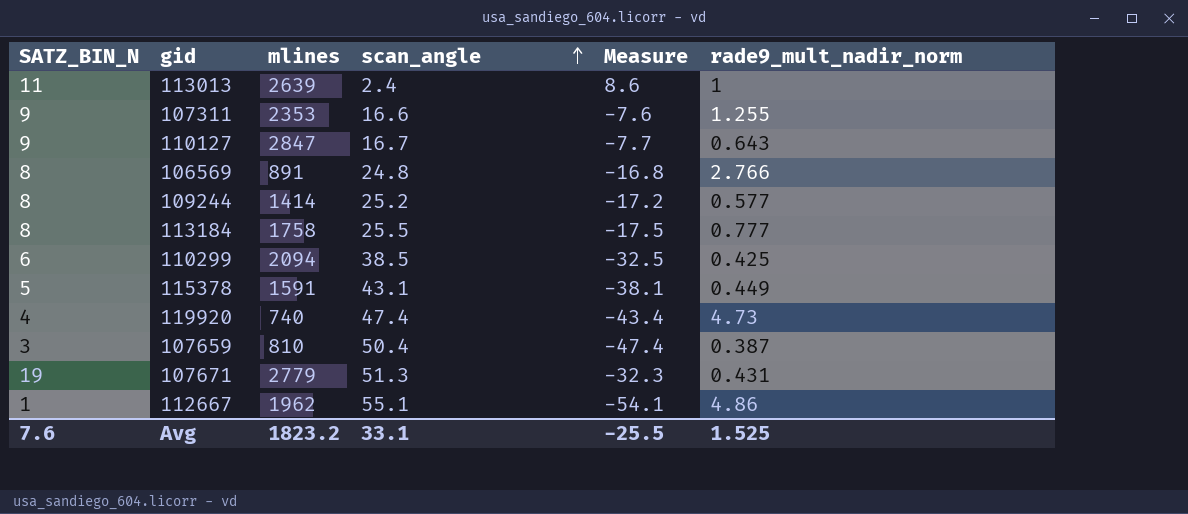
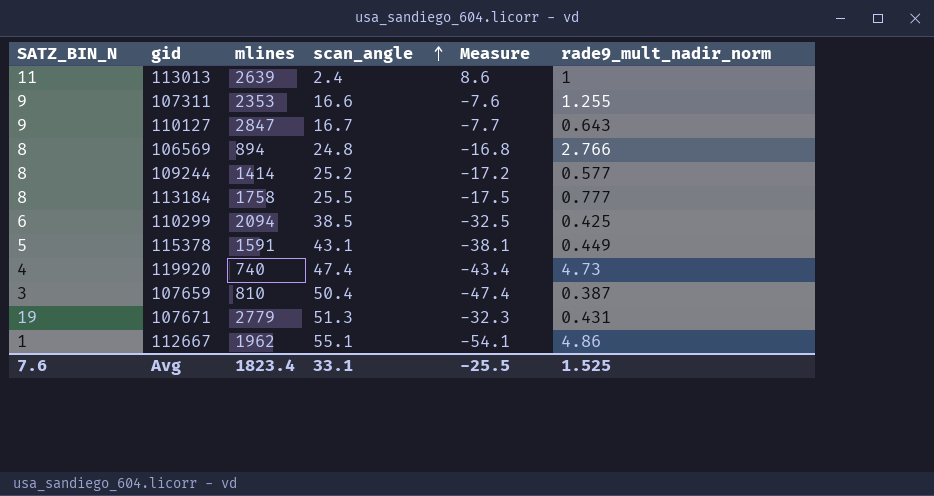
106569 | mlines: 891 -> 894
Avg | mlines: 1823.2 -> 1823.4

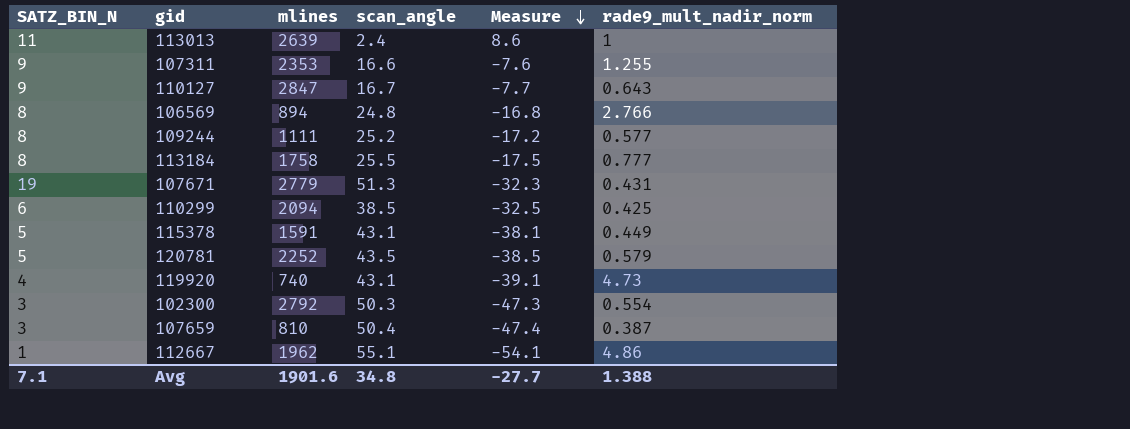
row order: scan_angle ascending -> Measure descending
109244 | mlines: 1414 -> 1111
row 120781: none -> 5 | 2252 | 43.5 | -38.5 | 0.579
119920 | scan_angle: 47.4 -> 43.1
119920 | Measure: -43.4 -> -39.1
row 102300: none -> 3 | 2792 | 50.3 | -47.3 | 0.554
Avg | SATZ_BIN_N: 7.6 -> 7.1
Avg | mlines: 1823.4 -> 1901.6
Avg | scan_angle: 33.1 -> 34.8
Avg | Measure: -25.5 -> -27.7
Avg | rade9_mult_nadir_norm: 1.525 -> 1.388

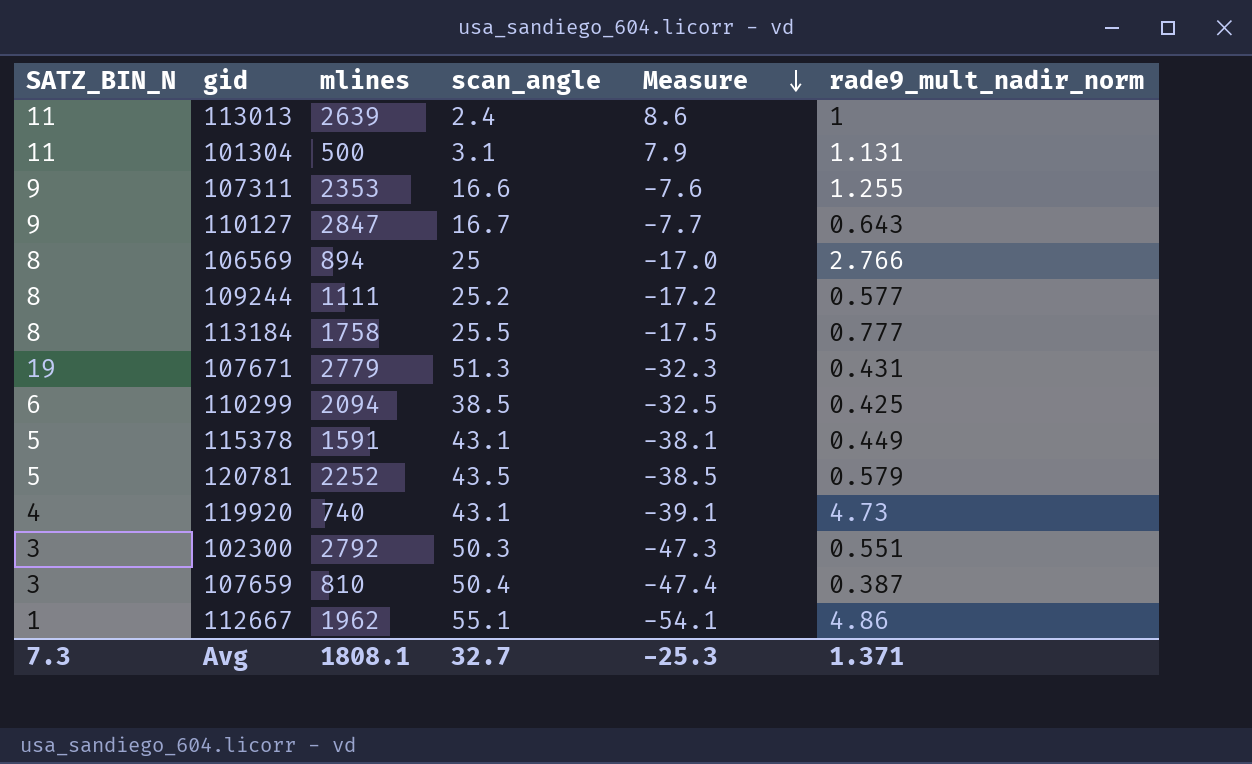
row 101304: none -> 11 | 500 | 3.1 | 7.9 | 1.131
106569 | scan_angle: 24.8 -> 25
106569 | Measure: -16.8 -> -17.0
102300 | rade9_mult_nadir_norm: 0.554 -> 0.551
Avg | SATZ_BIN_N: 7.1 -> 7.3
Avg | mlines: 1901.6 -> 1808.1
Avg | scan_angle: 34.8 -> 32.7
Avg | Measure: -27.7 -> -25.3
Avg | rade9_mult_nadir_norm: 1.388 -> 1.371

